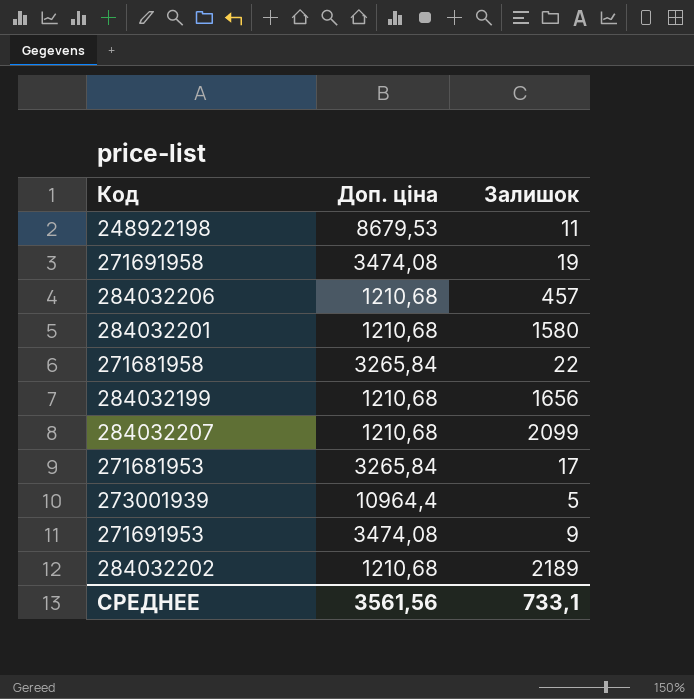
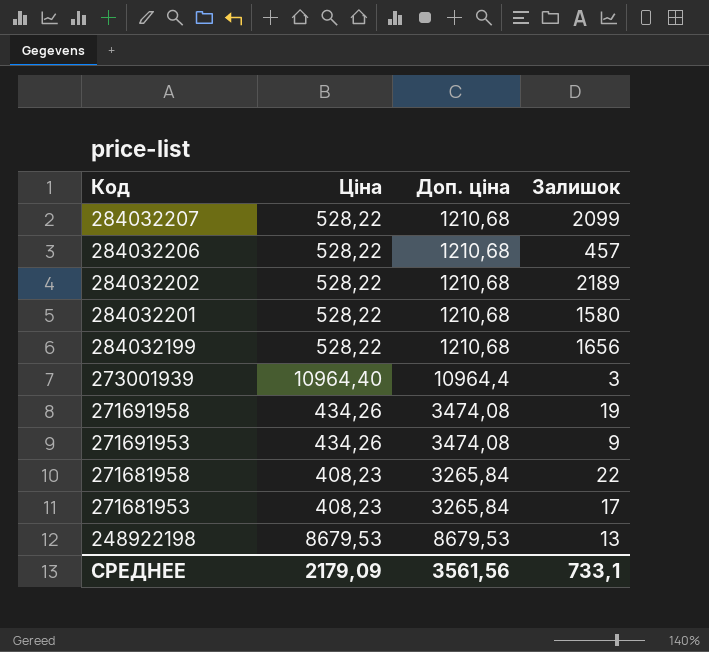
row order: none -> Код descending
column Ціна | position: none -> 2
273001939 | Залишок: 5 -> 3
248922198 | Залишок: 11 -> 13

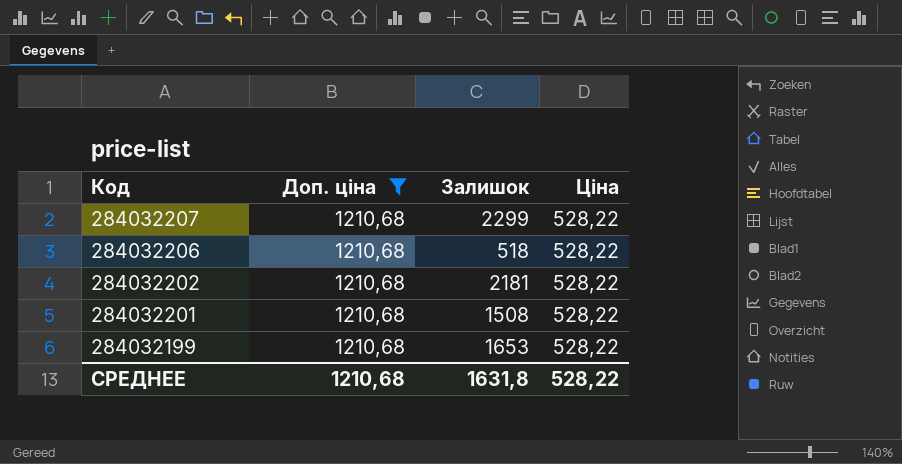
filter: none -> Доп. ціна = 1210,68
column Ціна | position: 2 -> 4
284032207 | Залишок: 2099 -> 2299
284032206 | Залишок: 457 -> 518
284032202 | Залишок: 2189 -> 2181
284032201 | Залишок: 1580 -> 1508
284032199 | Залишок: 1656 -> 1653
СРЕДНЕЕ | Доп. ціна: 3561,56 -> 1210,68
СРЕДНЕЕ | Залишок: 733,1 -> 1631,8
СРЕДНЕЕ | Ціна: 2179,09 -> 528,22

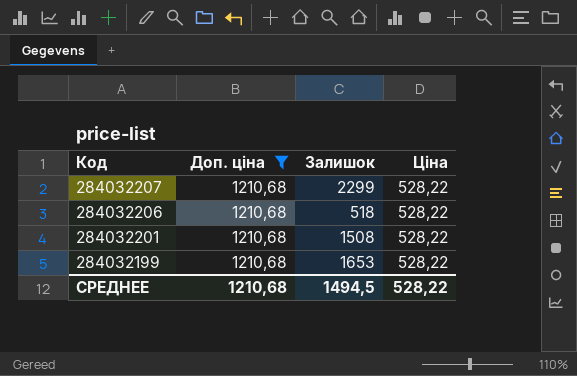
row 284032202: 1210,68 | 2181 | 528,22 -> none
СРЕДНЕЕ | Залишок: 1631,8 -> 1494,5

